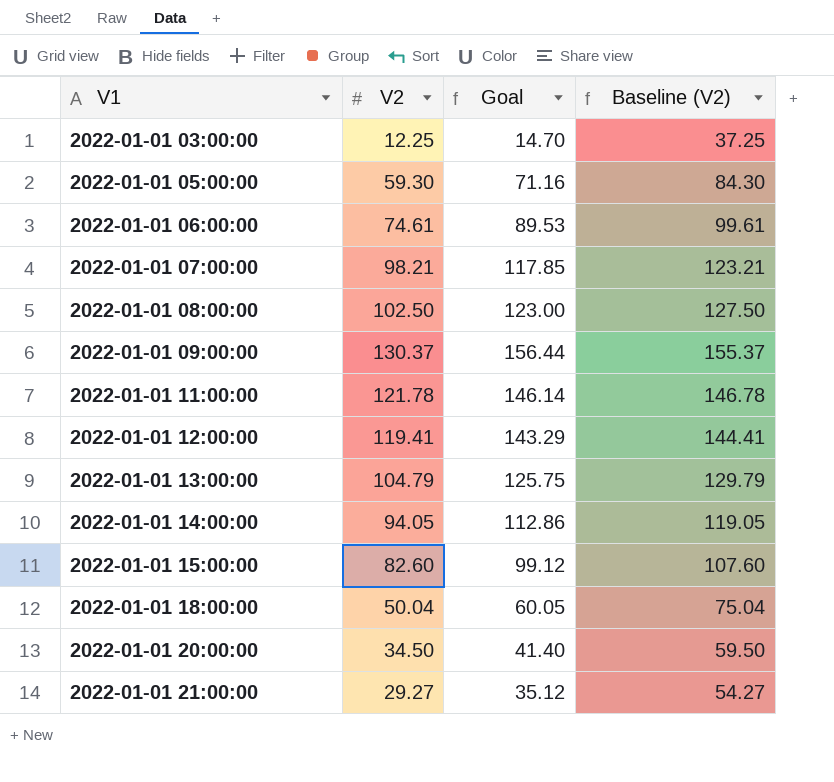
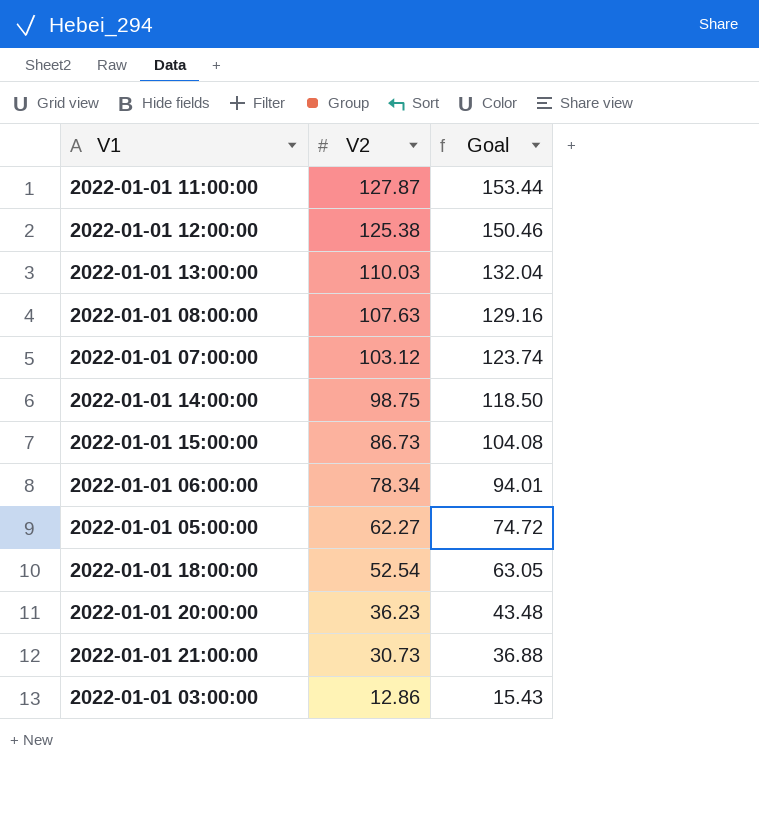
row order: V1 ascending -> V2 descending
column Baseline (V2) | formula: [V2] + 25 -> none
row 2022-01-01 09:00:00: 130.37 | 156.44 | 155.37 -> none
2022-01-01 11:00:00 | V2: 121.78 -> 127.87
2022-01-01 11:00:00 | Goal: 146.14 -> 153.44
2022-01-01 12:00:00 | V2: 119.41 -> 125.38
2022-01-01 12:00:00 | Goal: 143.29 -> 150.46
2022-01-01 13:00:00 | V2: 104.79 -> 110.03
2022-01-01 13:00:00 | Goal: 125.75 -> 132.04
2022-01-01 08:00:00 | V2: 102.50 -> 107.63
2022-01-01 08:00:00 | Goal: 123.00 -> 129.16
2022-01-01 07:00:00 | V2: 98.21 -> 103.12
2022-01-01 07:00:00 | Goal: 117.85 -> 123.74
2022-01-01 14:00:00 | V2: 94.05 -> 98.75
2022-01-01 14:00:00 | Goal: 112.86 -> 118.50
2022-01-01 15:00:00 | V2: 82.60 -> 86.73
2022-01-01 15:00:00 | Goal: 99.12 -> 104.08
2022-01-01 06:00:00 | V2: 74.61 -> 78.34
2022-01-01 06:00:00 | Goal: 89.53 -> 94.01
2022-01-01 05:00:00 | V2: 59.30 -> 62.27
2022-01-01 05:00:00 | Goal: 71.16 -> 74.72
2022-01-01 18:00:00 | V2: 50.04 -> 52.54
2022-01-01 18:00:00 | Goal: 60.05 -> 63.05
2022-01-01 20:00:00 | V2: 34.50 -> 36.23
2022-01-01 20:00:00 | Goal: 41.40 -> 43.48
2022-01-01 21:00:00 | V2: 29.27 -> 30.73
2022-01-01 21:00:00 | Goal: 35.12 -> 36.88
2022-01-01 03:00:00 | V2: 12.25 -> 12.86
2022-01-01 03:00:00 | Goal: 14.70 -> 15.43

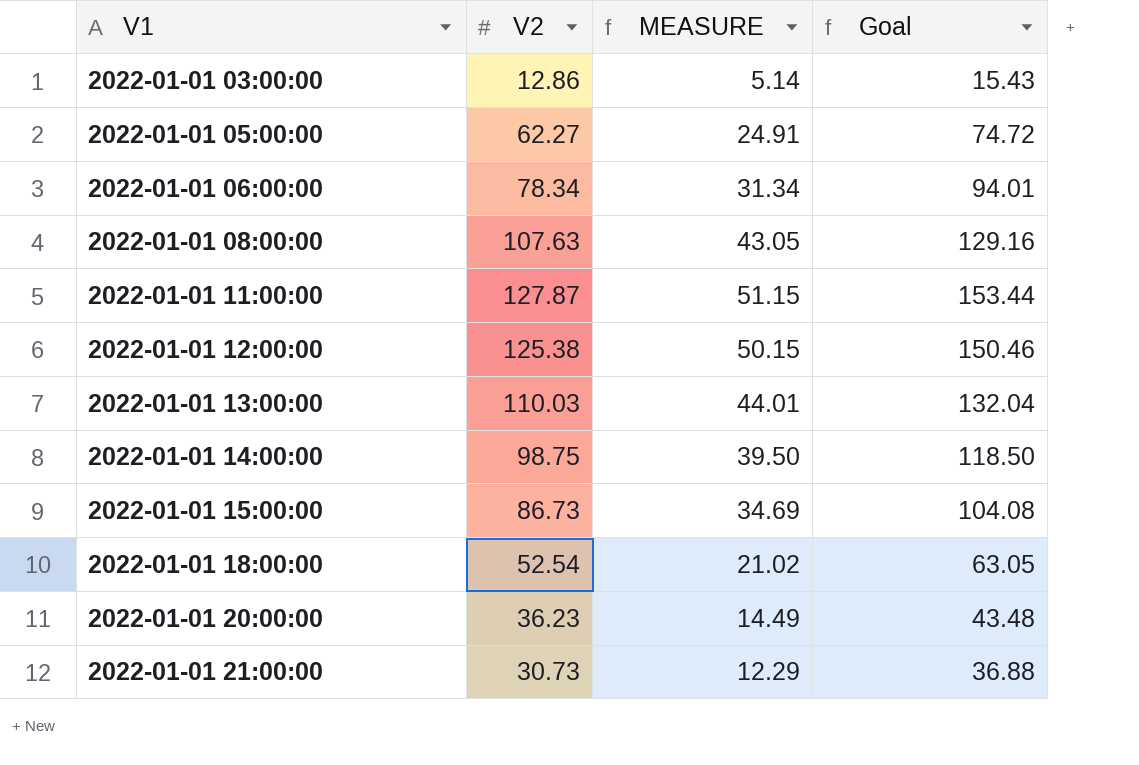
row order: V2 descending -> V1 ascending
column MEASURE | formula: none -> [V2] * 0.4
row 2022-01-01 07:00:00: 103.12 | 123.74 -> none

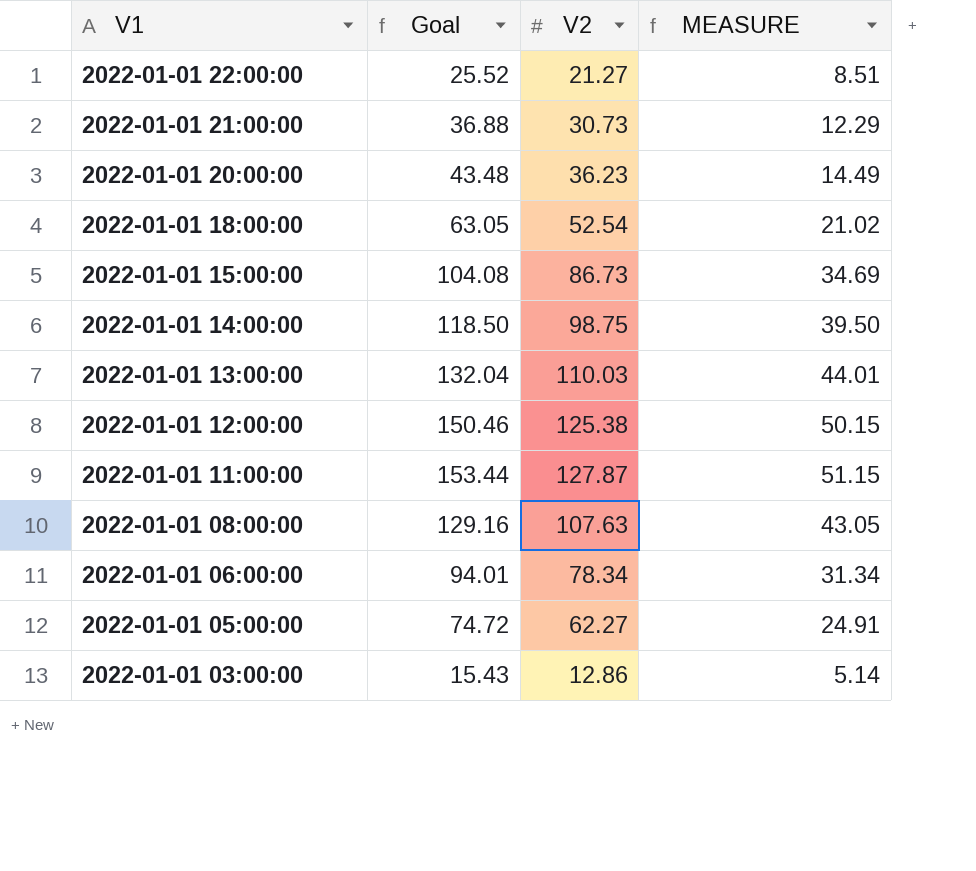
row order: V1 ascending -> V1 descending
column Goal | position: 4 -> 2
row 2022-01-01 22:00:00: none -> 25.52 | 21.27 | 8.51

